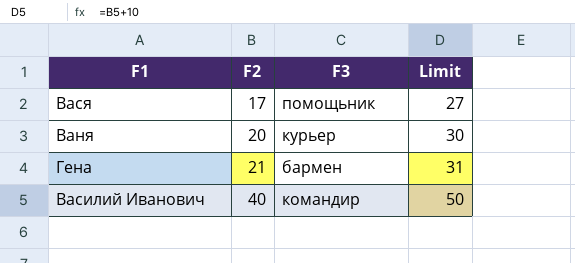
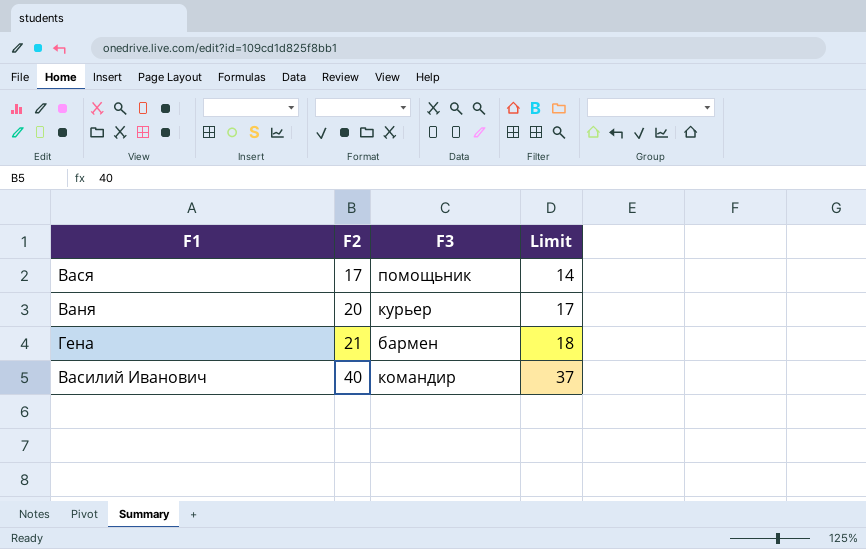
column Limit | formula: [F2] + 10 -> [F2] - 3

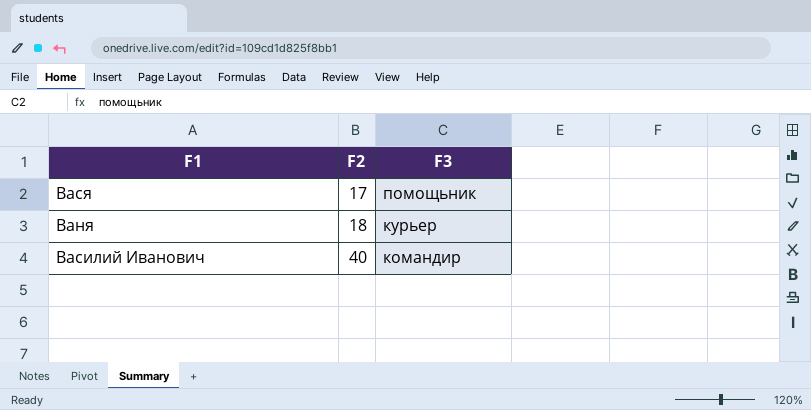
column Limit | formula: [F2] - 3 -> none
row Гена: 21 | бармен | 18 -> none
Ваня | F2: 20 -> 18

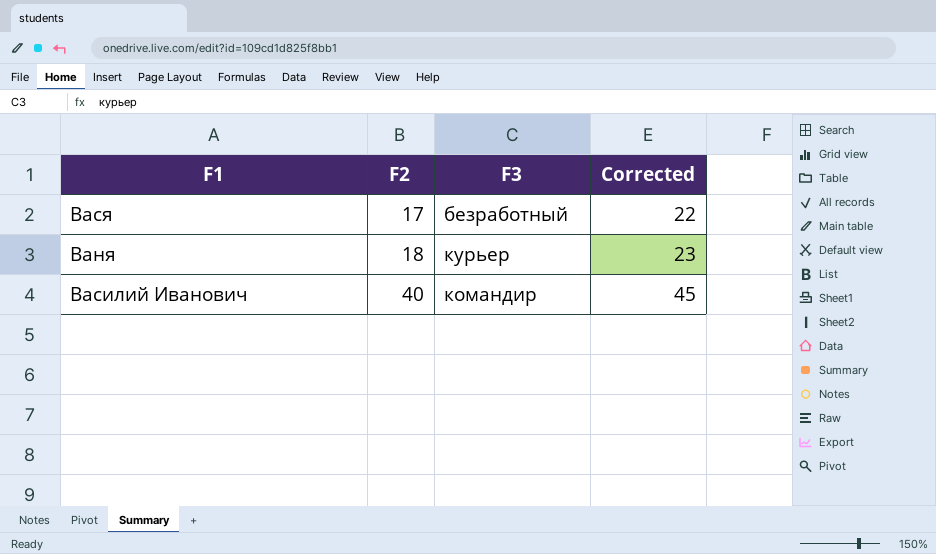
column Corrected | formula: none -> [F2] + 5
Вася | F3: помощьник -> безработный

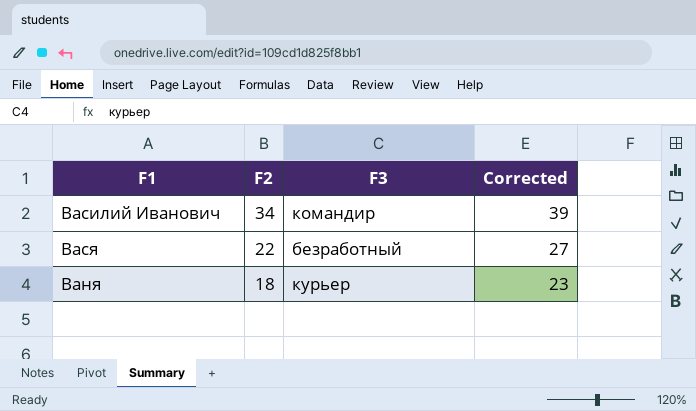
row order: F2 ascending -> F2 descending
Василий Иванович | F2: 40 -> 34
Василий Иванович | Corrected: 45 -> 39
Вася | F2: 17 -> 22
Вася | Corrected: 22 -> 27

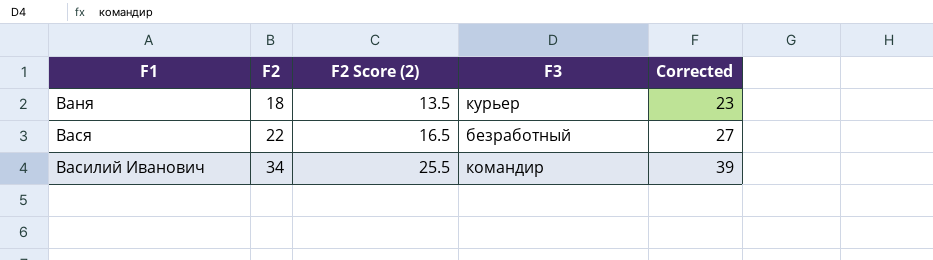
row order: F2 descending -> F2 ascending
column F2 Score (2) | formula: none -> [F2] * 0.75

